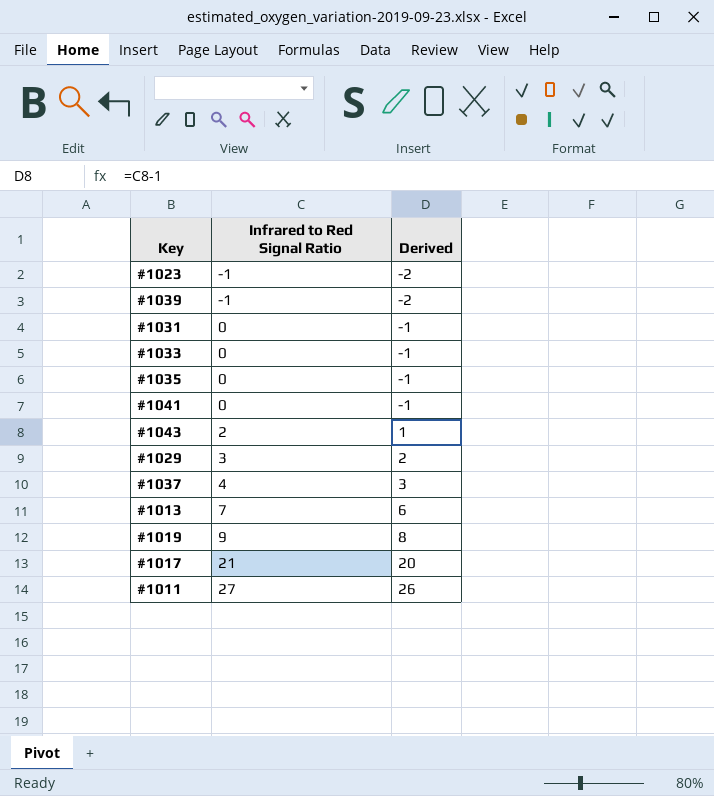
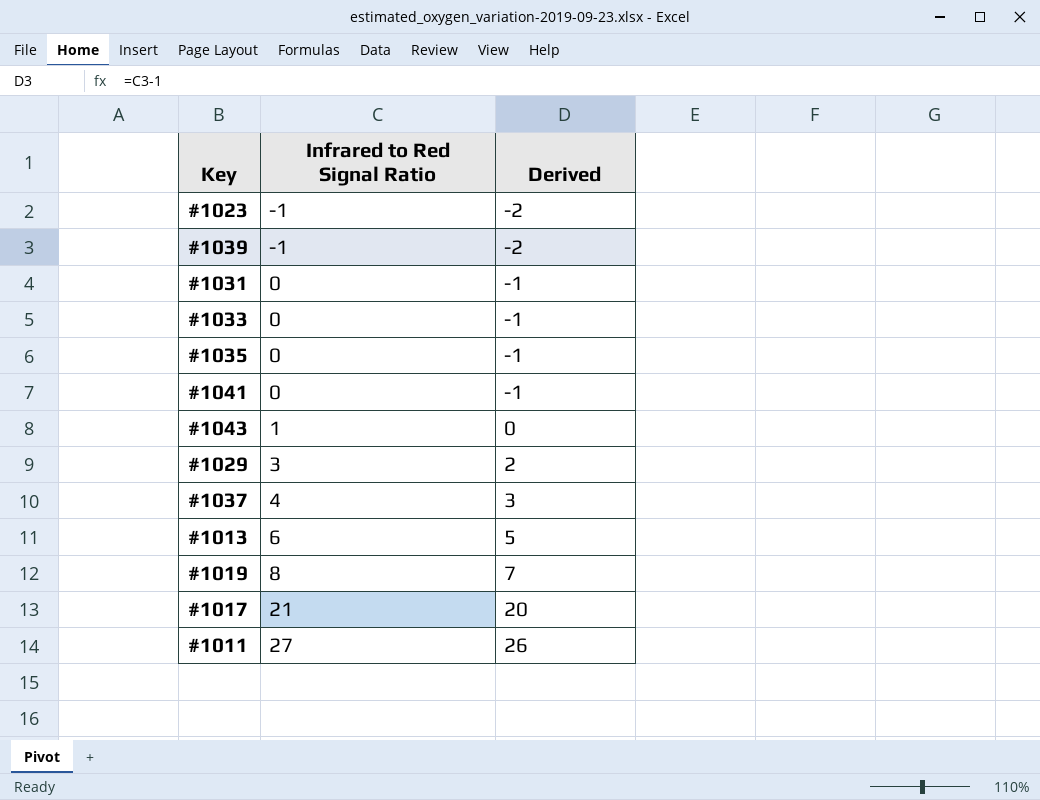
#1043 | Infrared to Red Signal Ratio: 2 -> 1
#1043 | Derived: 1 -> 0
#1013 | Infrared to Red Signal Ratio: 7 -> 6
#1013 | Derived: 6 -> 5
#1019 | Infrared to Red Signal Ratio: 9 -> 8
#1019 | Derived: 8 -> 7

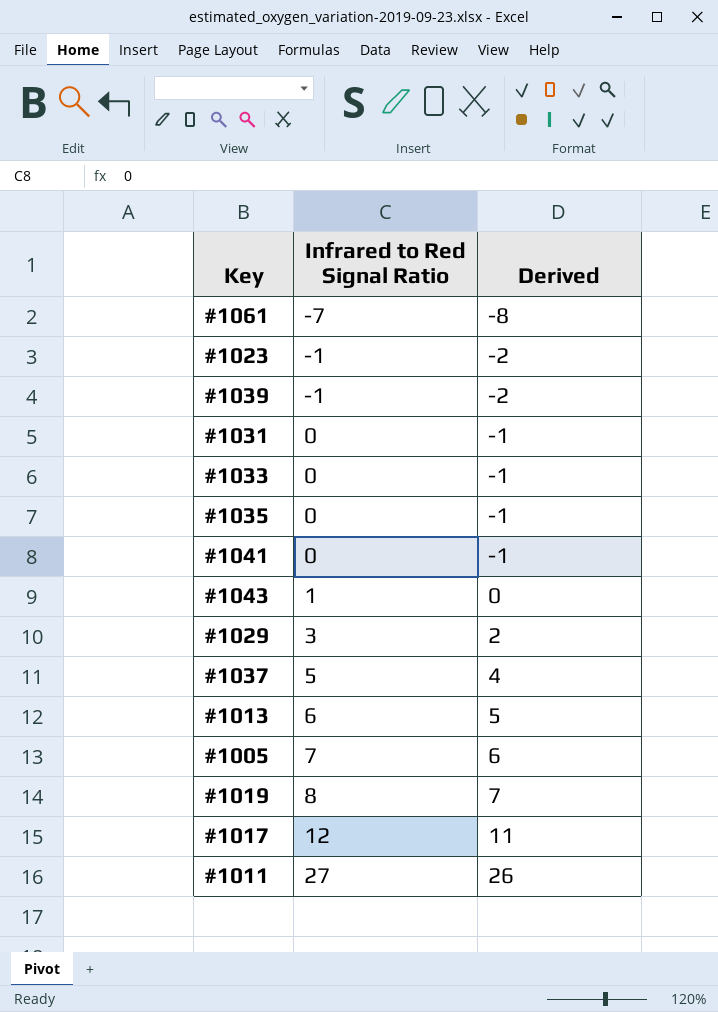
row #1061: none -> -7 | -8
#1037 | Infrared to Red Signal Ratio: 4 -> 5
#1037 | Derived: 3 -> 4
row #1005: none -> 7 | 6
#1017 | Infrared to Red Signal Ratio: 21 -> 12
#1017 | Derived: 20 -> 11

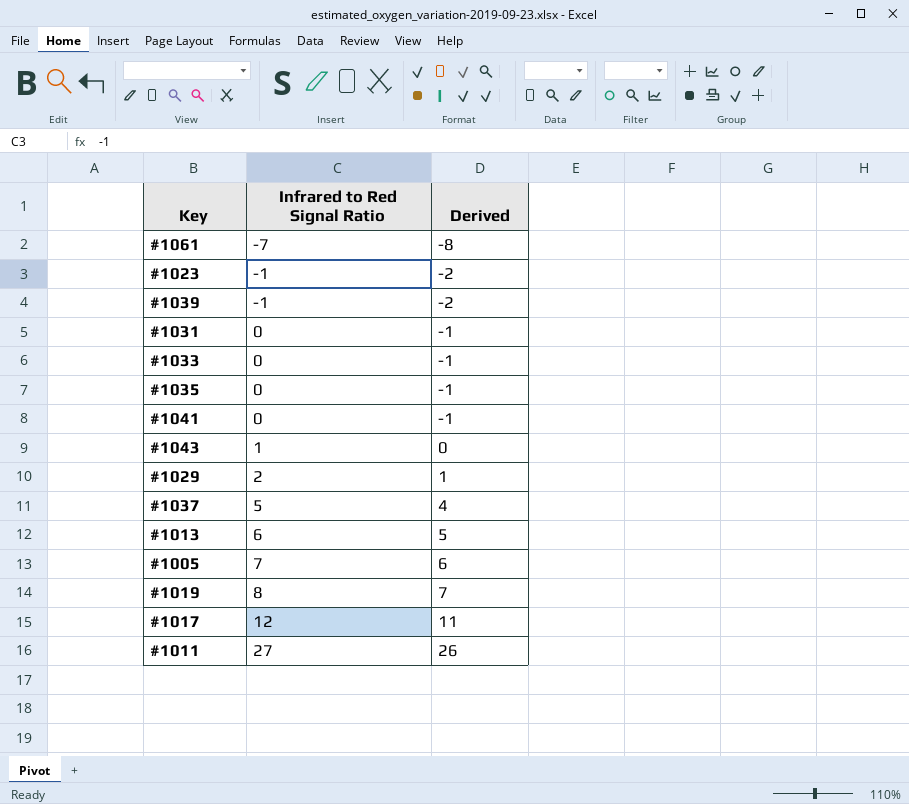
#1029 | Infrared to Red Signal Ratio: 3 -> 2
#1029 | Derived: 2 -> 1

